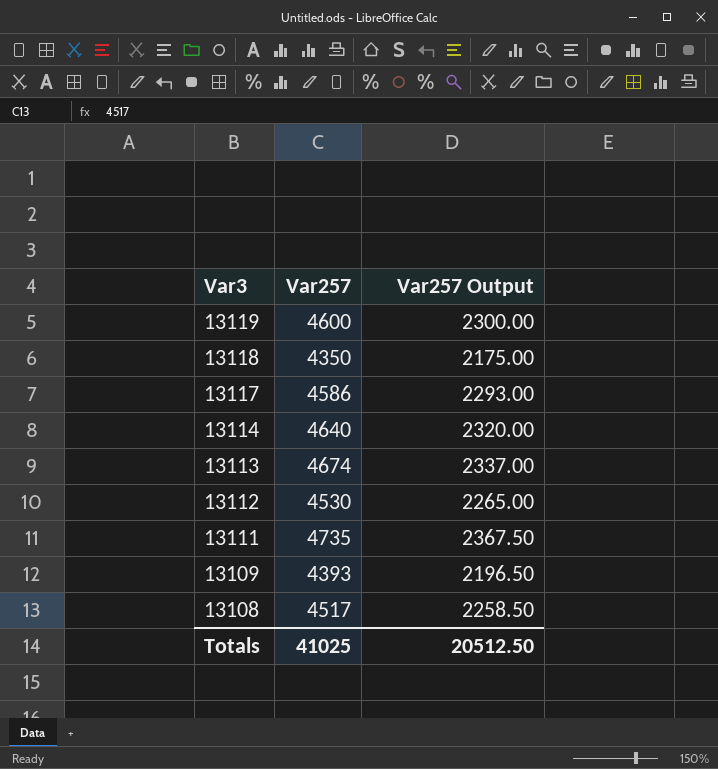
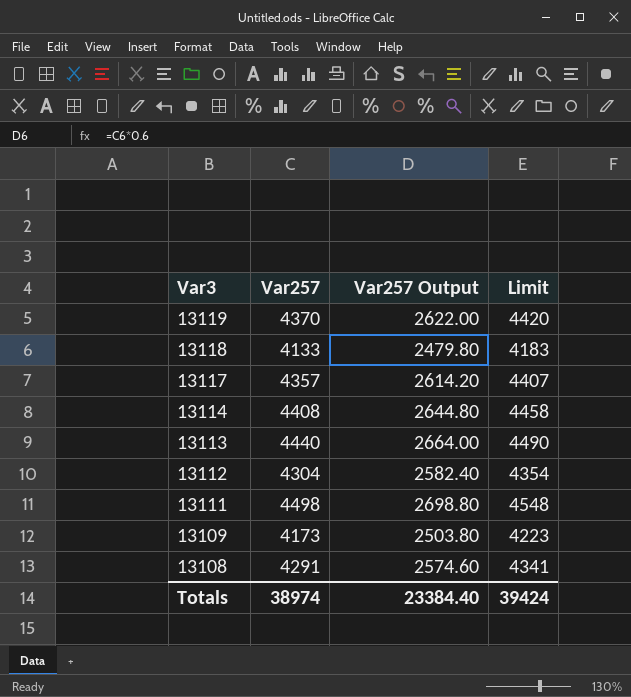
column Var257 Output | formula: [Var257] * 0.5 -> [Var257] * 0.6
column Limit | formula: none -> [Var257] + 50
13119 | Var257: 4600 -> 4370
13118 | Var257: 4350 -> 4133
13117 | Var257: 4586 -> 4357
13114 | Var257: 4640 -> 4408
13113 | Var257: 4674 -> 4440
13112 | Var257: 4530 -> 4304
13111 | Var257: 4735 -> 4498
13109 | Var257: 4393 -> 4173
13108 | Var257: 4517 -> 4291
Totals | Var257: 41025 -> 38974
Totals | Var257 Output: 20512.50 -> 23384.40

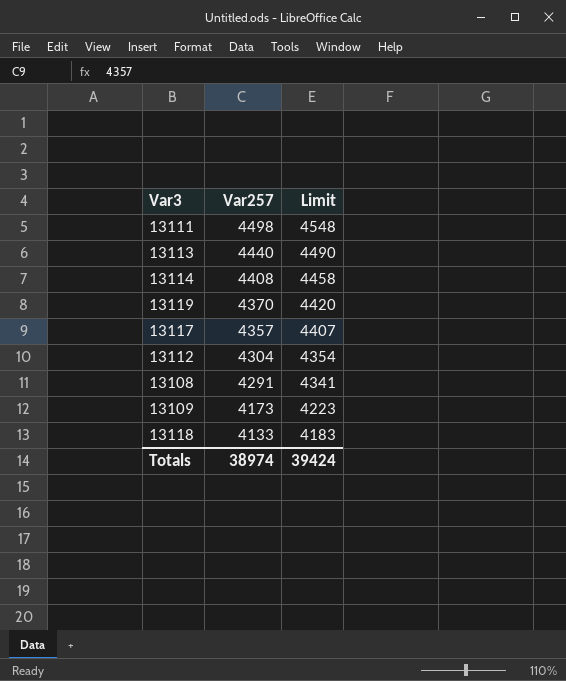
row order: Var3 descending -> Var257 descending
column Var257 Output | formula: [Var257] * 0.6 -> none

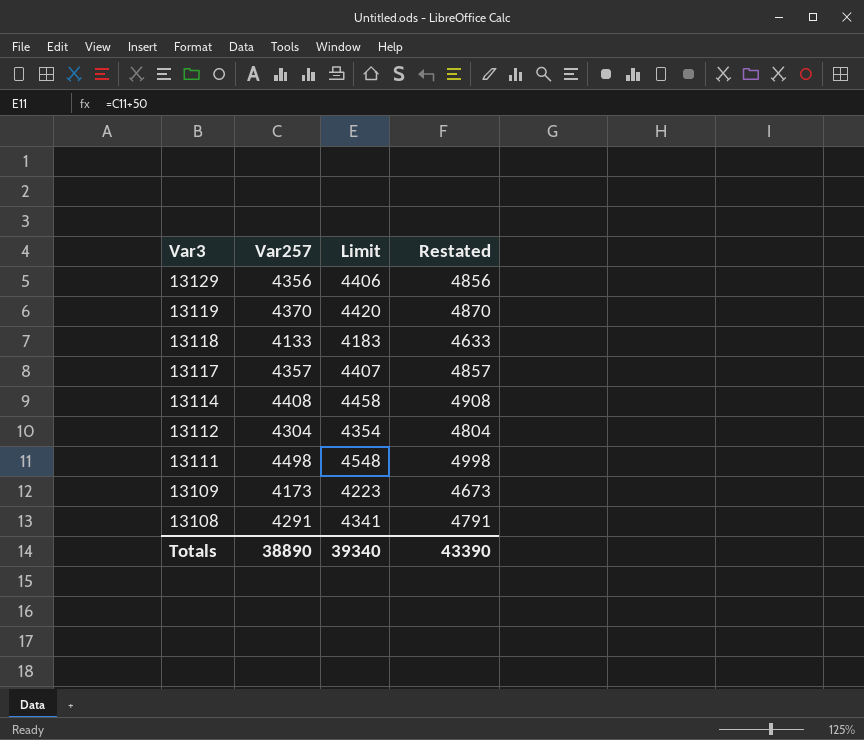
row order: Var257 descending -> Var3 descending
column Restated | formula: none -> [Var257] + 500
row 13113: 4440 | 4490 -> none
row 13129: none -> 4356 | 4406 | 4856
Totals | Var257: 38974 -> 38890
Totals | Limit: 39424 -> 39340

